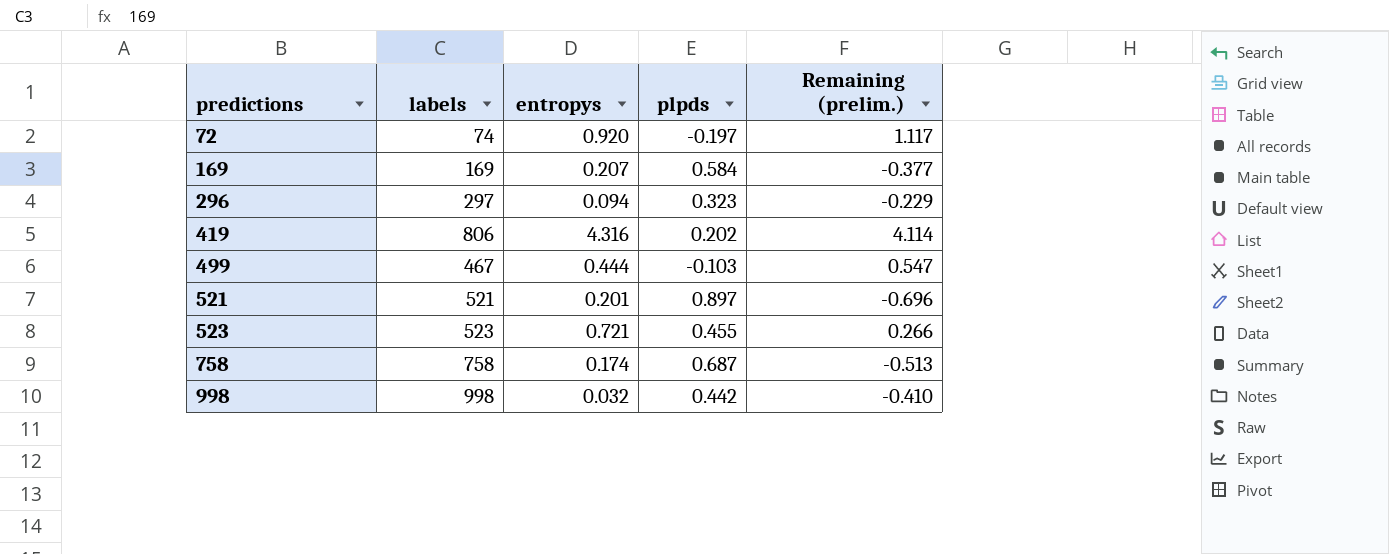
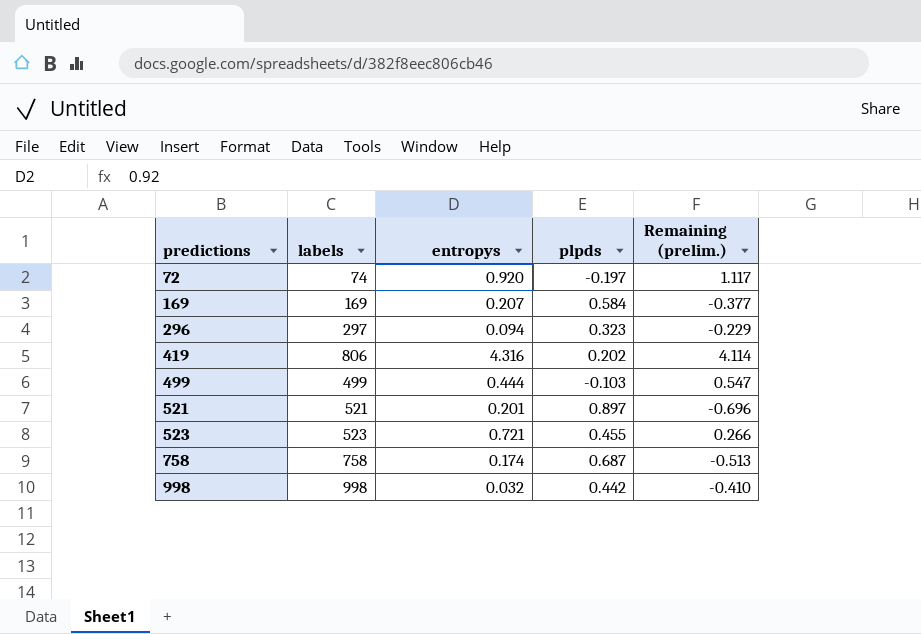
499 | labels: 467 -> 499

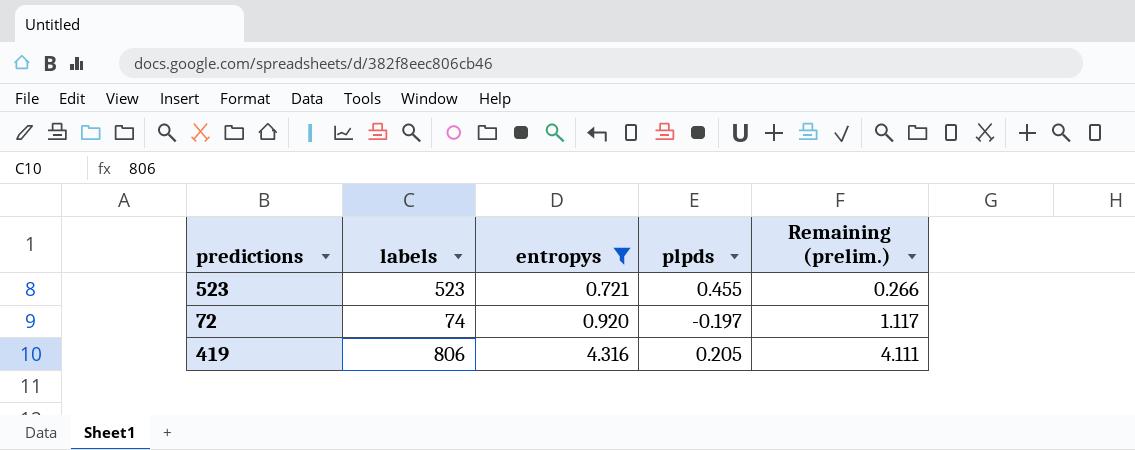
filter: none -> entropys >= 0.721
row order: predictions ascending -> entropys ascending
419 | plpds: 0.202 -> 0.205
419 | Remaining (prelim.): 4.114 -> 4.111

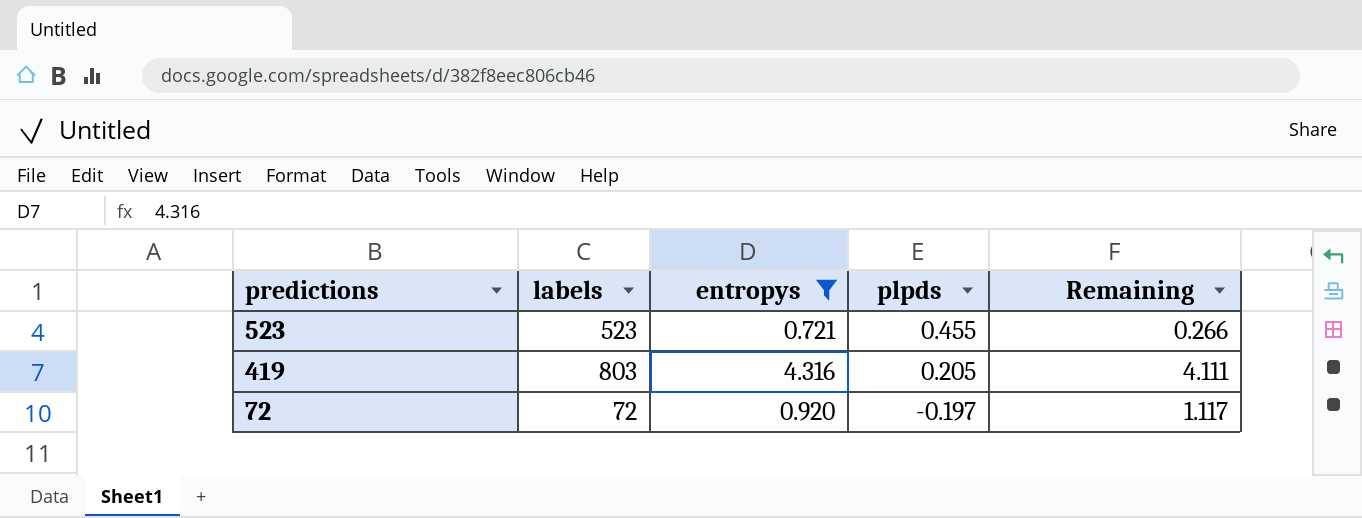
row order: entropys ascending -> predictions descending
column name: Remaining (prelim.) -> Remaining
419 | labels: 806 -> 803
72 | labels: 74 -> 72

